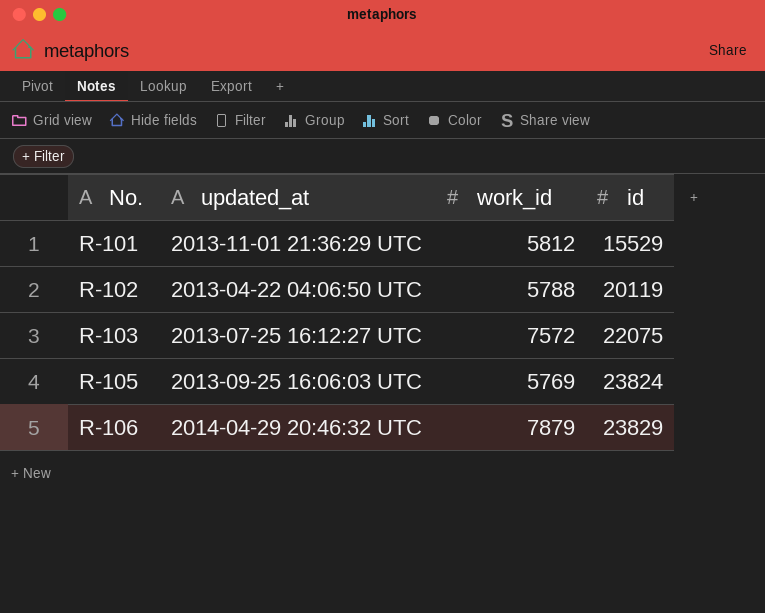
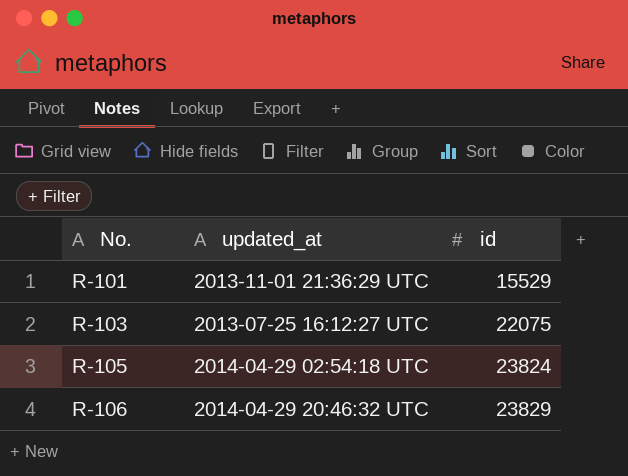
column work_id | position: 3 -> none
row R-102: 2013-04-22 04:06:50 UTC | 5788 | 20119 -> none
R-105 | updated_at: 2013-09-25 16:06:03 UTC -> 2014-04-29 02:54:18 UTC

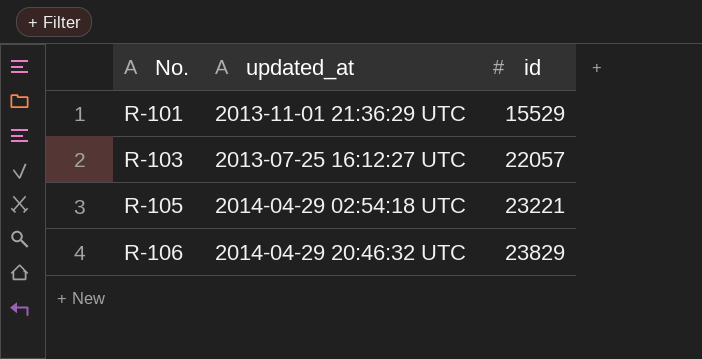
R-103 | id: 22075 -> 22057
R-105 | id: 23824 -> 23221

